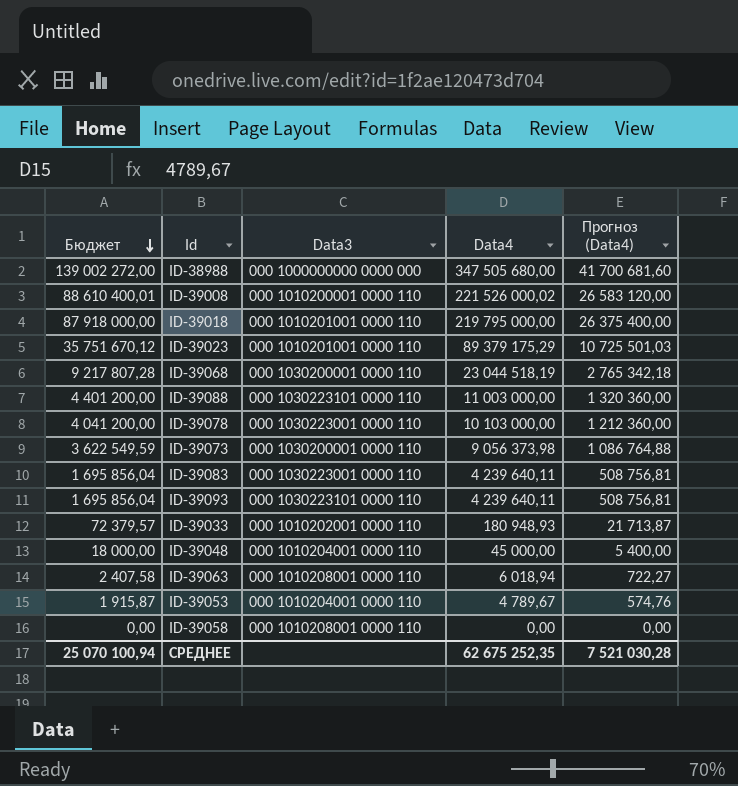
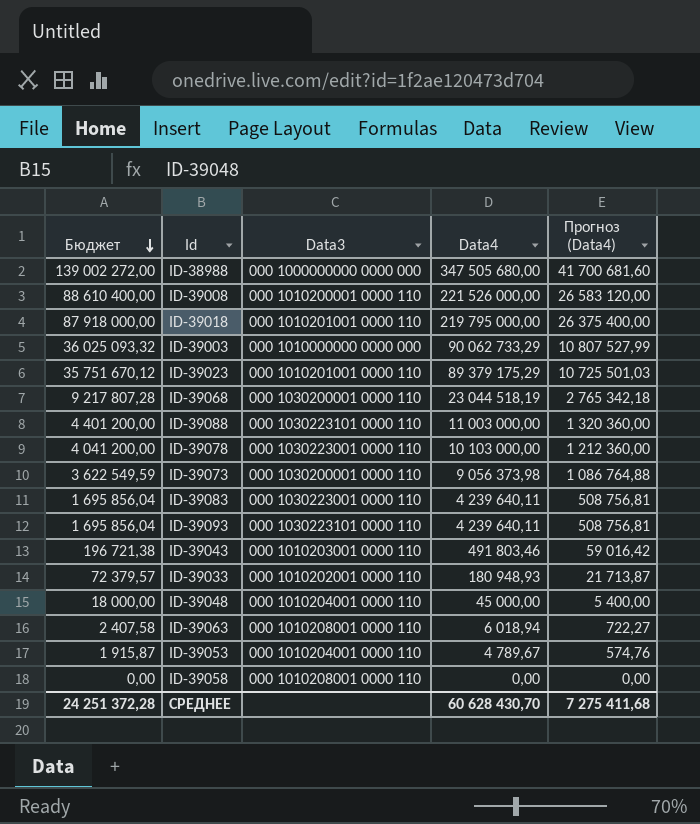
ID-39008 | Бюджет: 88 610 400,01 -> 88 610 400,00
ID-39008 | Data4: 221 526 000,02 -> 221 526 000,00
row ID-39003: none -> 36 025 093,32 | 000 1010000000 0000 000 | 90 062 733,29 | 10 807 527,99
row ID-39043: none -> 196 721,38 | 000 1010203001 0000 110 | 491 803,46 | 59 016,42
СРЕДНЕЕ | Бюджет: 25 070 100,94 -> 24 251 372,28
СРЕДНЕЕ | Data4: 62 675 252,35 -> 60 628 430,70
СРЕДНЕЕ | Прогноз (Data4): 7 521 030,28 -> 7 275 411,68

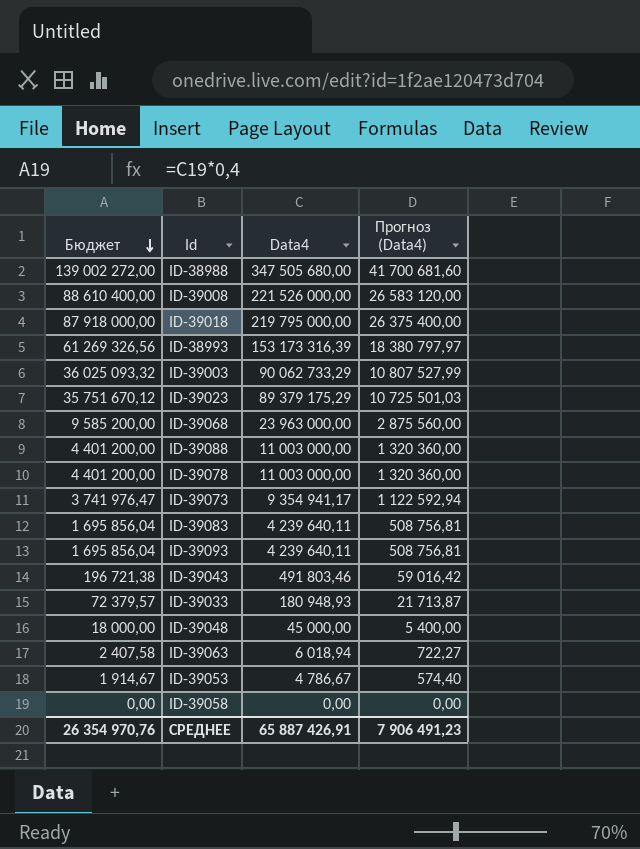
column Data3 | position: 3 -> none
row ID-38993: none -> 61 269 326,56 | 153 173 316,39 | 18 380 797,97
ID-39068 | Бюджет: 9 217 807,28 -> 9 585 200,00
ID-39068 | Data4: 23 044 518,19 -> 23 963 000,00
ID-39068 | Прогноз (Data4): 2 765 342,18 -> 2 875 560,00
ID-39078 | Бюджет: 4 041 200,00 -> 4 401 200,00
ID-39078 | Data4: 10 103 000,00 -> 11 003 000,00
ID-39078 | Прогноз (Data4): 1 212 360,00 -> 1 320 360,00
ID-39073 | Бюджет: 3 622 549,59 -> 3 741 976,47
ID-39073 | Data4: 9 056 373,98 -> 9 354 941,17
ID-39073 | Прогноз (Data4): 1 086 764,88 -> 1 122 592,94
ID-39053 | Бюджет: 1 915,87 -> 1 914,67
ID-39053 | Data4: 4 789,67 -> 4 786,67
ID-39053 | Прогноз (Data4): 574,76 -> 574,40
СРЕДНЕЕ | Бюджет: 24 251 372,28 -> 26 354 970,76
СРЕДНЕЕ | Data4: 60 628 430,70 -> 65 887 426,91
СРЕДНЕЕ | Прогноз (Data4): 7 275 411,68 -> 7 906 491,23

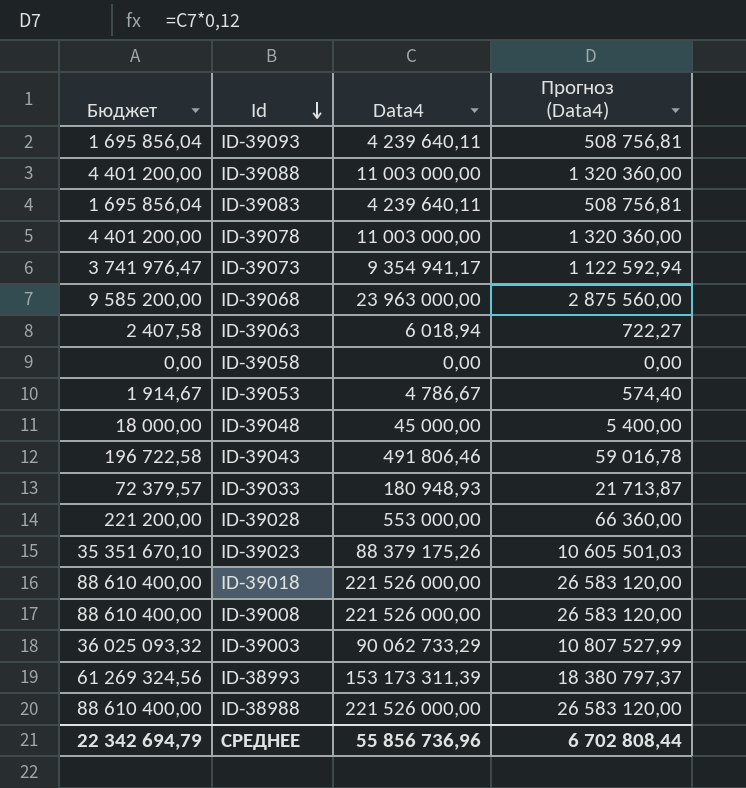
row order: Бюджет descending -> Id descending
ID-39043 | Бюджет: 196 721,38 -> 196 722,58
ID-39043 | Data4: 491 803,46 -> 491 806,46
ID-39043 | Прогноз (Data4): 59 016,42 -> 59 016,78
row ID-39028: none -> 221 200,00 | 553 000,00 | 66 360,00
ID-39023 | Бюджет: 35 751 670,12 -> 35 351 670,10
ID-39023 | Data4: 89 379 175,29 -> 88 379 175,26
ID-39023 | Прогноз (Data4): 10 725 501,03 -> 10 605 501,03
ID-39018 | Бюджет: 87 918 000,00 -> 88 610 400,00
ID-39018 | Data4: 219 795 000,00 -> 221 526 000,00
ID-39018 | Прогноз (Data4): 26 375 400,00 -> 26 583 120,00
ID-38993 | Бюджет: 61 269 326,56 -> 61 269 324,56
ID-38993 | Data4: 153 173 316,39 -> 153 173 311,39
ID-38993 | Прогноз (Data4): 18 380 797,97 -> 18 380 797,37
ID-38988 | Бюджет: 139 002 272,00 -> 88 610 400,00
ID-38988 | Data4: 347 505 680,00 -> 221 526 000,00
ID-38988 | Прогноз (Data4): 41 700 681,60 -> 26 583 120,00
СРЕДНЕЕ | Бюджет: 26 354 970,76 -> 22 342 694,79
СРЕДНЕЕ | Data4: 65 887 426,91 -> 55 856 736,96
СРЕДНЕЕ | Прогноз (Data4): 7 906 491,23 -> 6 702 808,44

